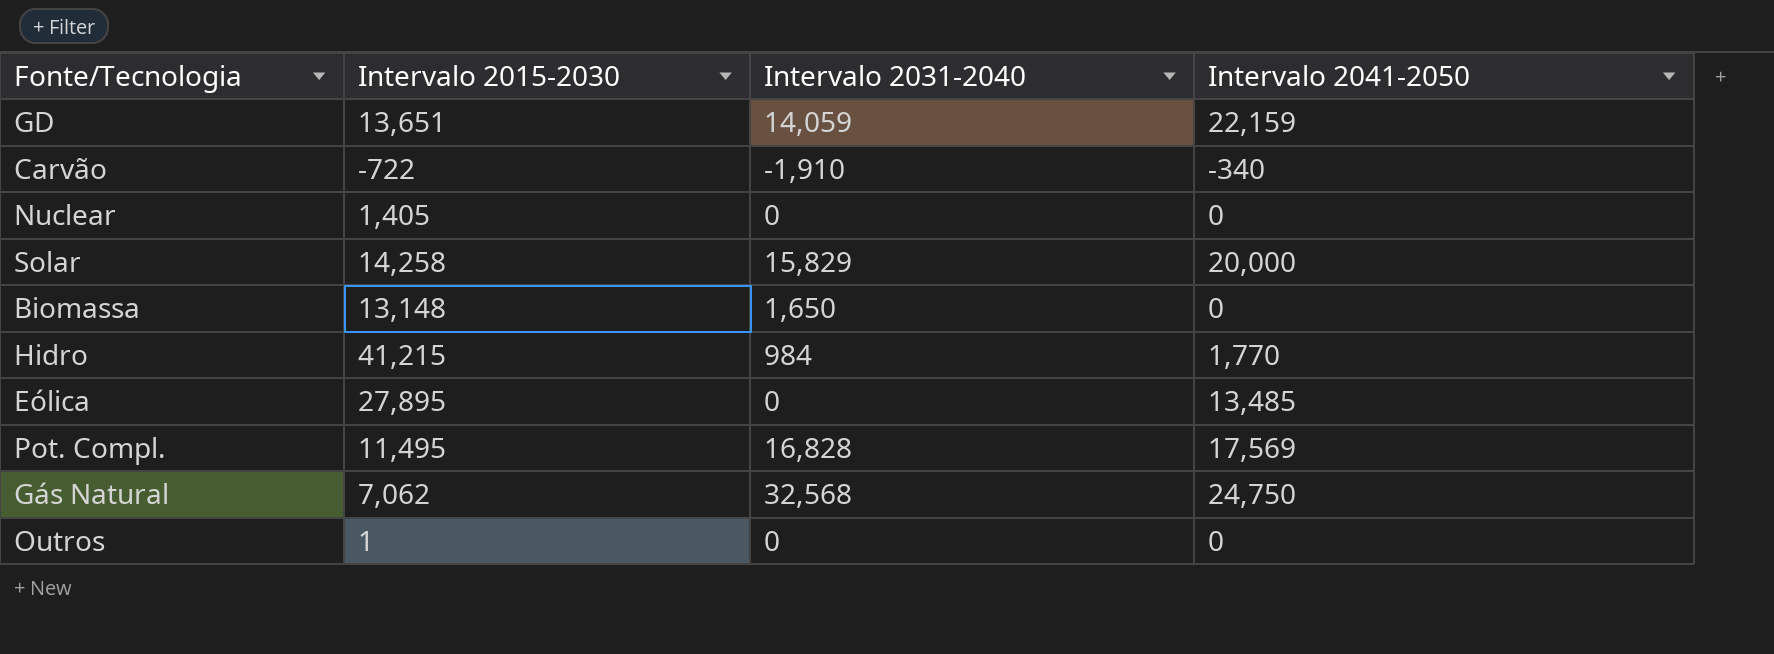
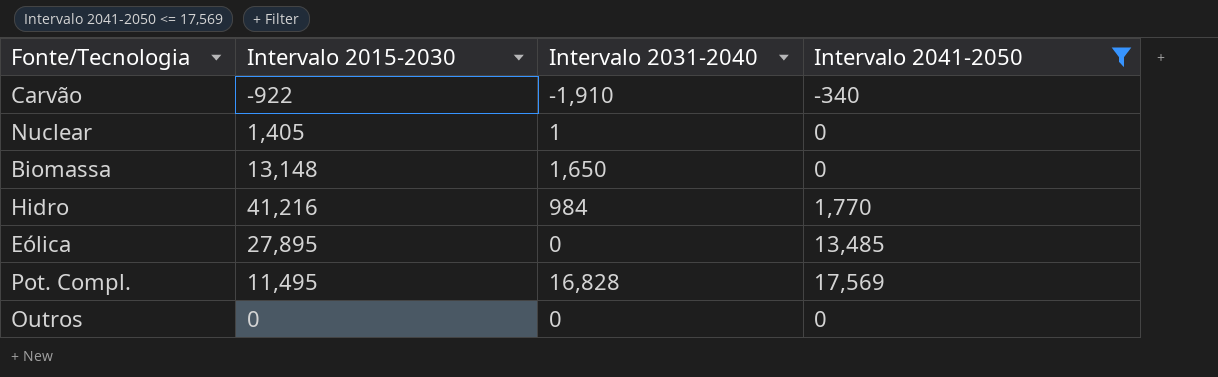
filter: none -> Intervalo 2041-2050 <= 17,569
Carvão | Intervalo 2015-2030: -722 -> -922
Nuclear | Intervalo 2031-2040: 0 -> 1
Hidro | Intervalo 2015-2030: 41,215 -> 41,216
Outros | Intervalo 2015-2030: 1 -> 0

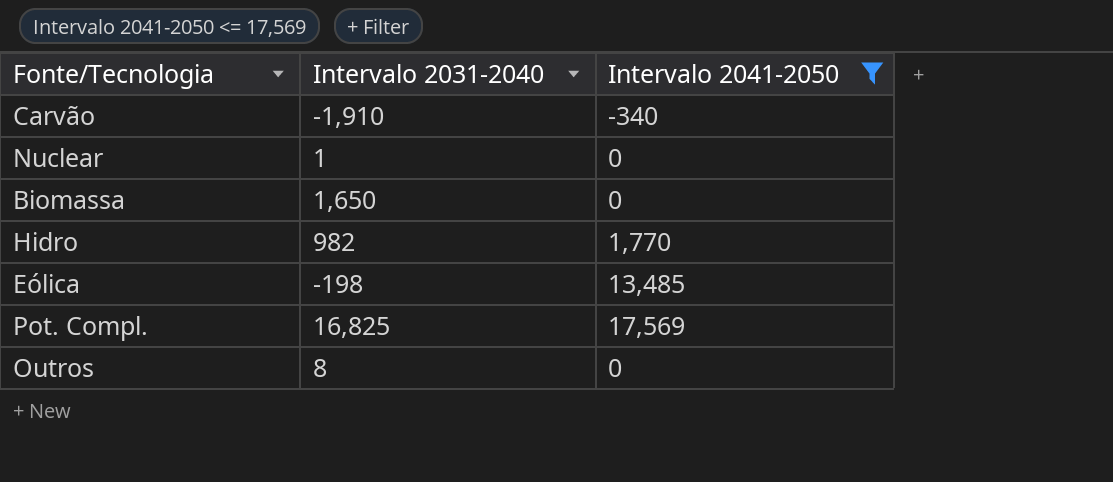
column Intervalo 2015-2030 | position: 2 -> none
Hidro | Intervalo 2031-2040: 984 -> 982
Eólica | Intervalo 2031-2040: 0 -> -198
Pot. Compl. | Intervalo 2031-2040: 16,828 -> 16,825
Outros | Intervalo 2031-2040: 0 -> 8

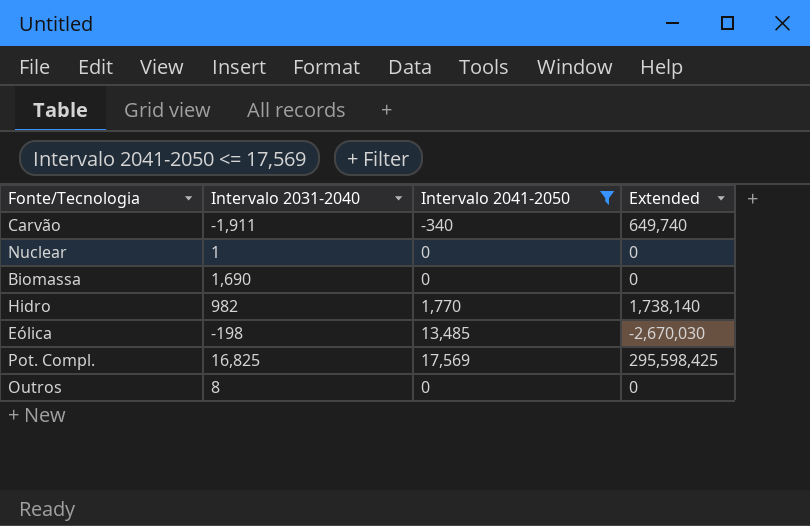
column Extended | formula: none -> [Intervalo 2031-2040] * [Intervalo 2041-2050]
Carvão | Intervalo 2031-2040: -1,910 -> -1,911
Biomassa | Intervalo 2031-2040: 1,650 -> 1,690

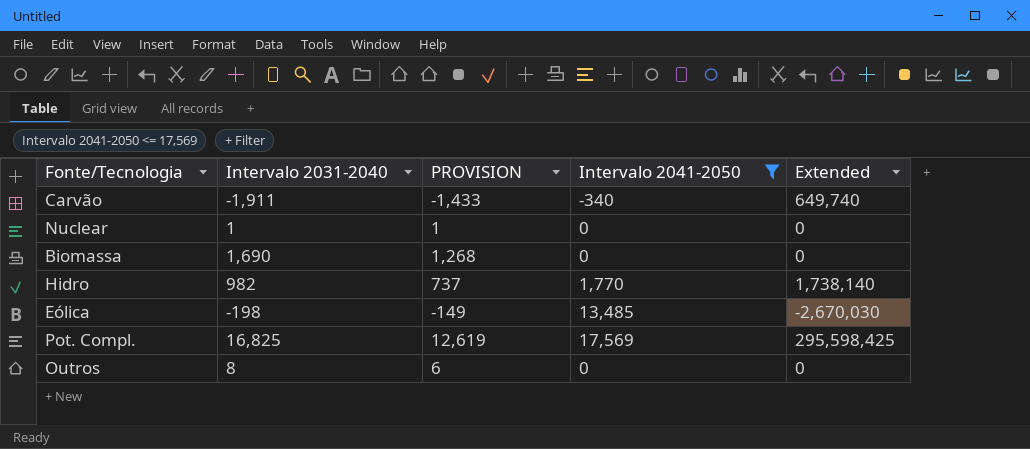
column PROVISION | formula: none -> [Intervalo 2031-2040] * 0.75

